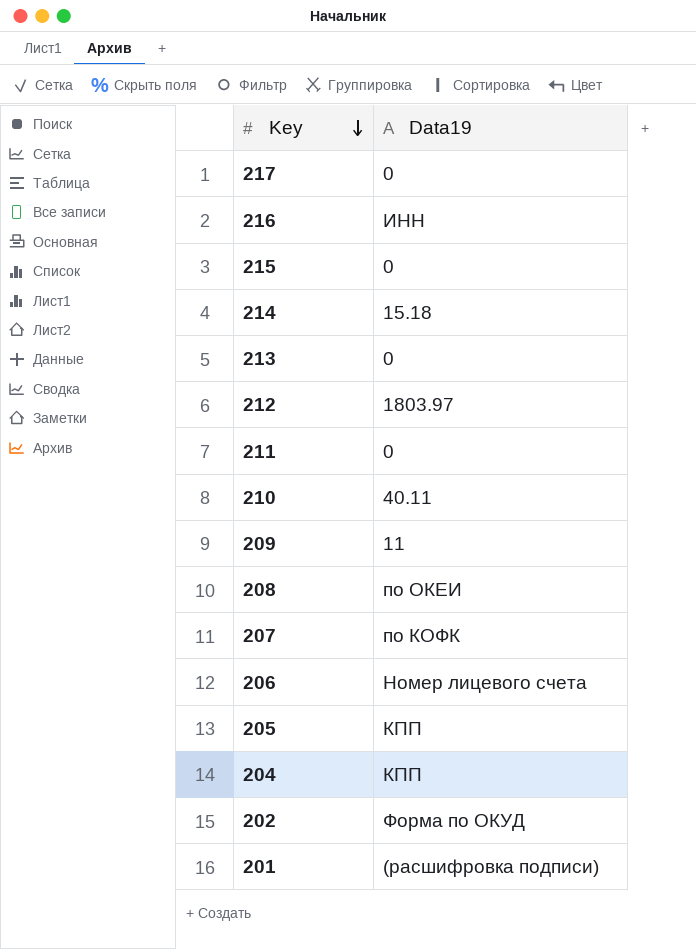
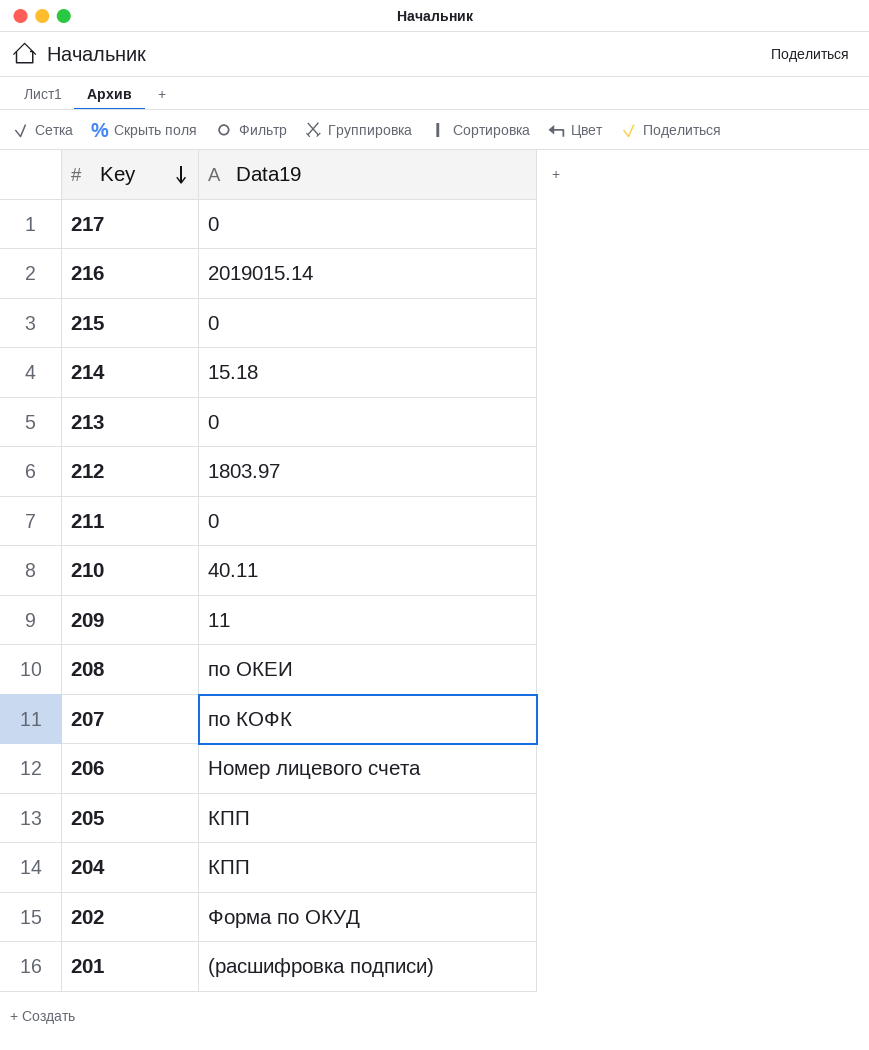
216 | Data19: ИНН -> 2019015.14

